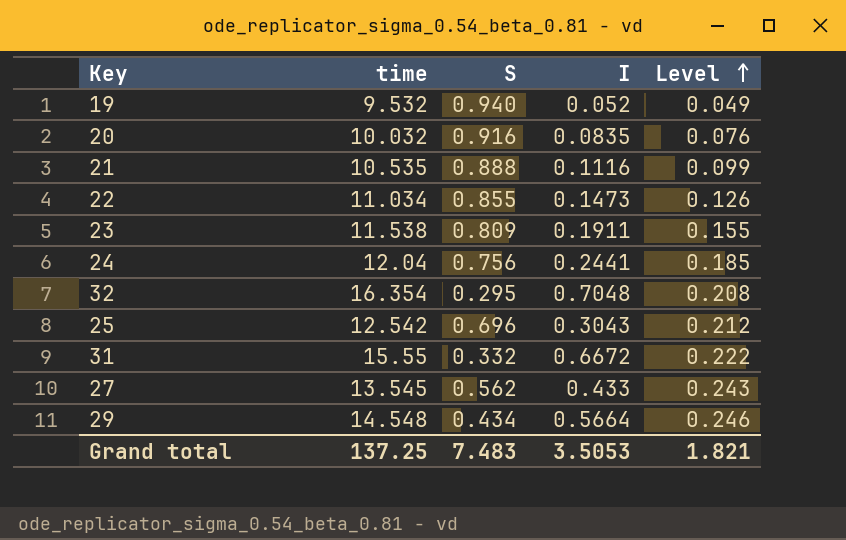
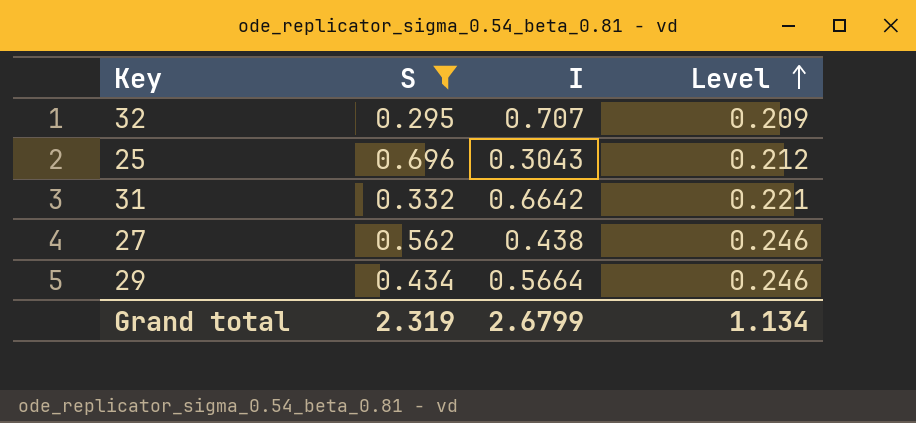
filter: none -> S <= 0.696
column time | position: 2 -> none
32 | I: 0.7048 -> 0.707
32 | Level: 0.208 -> 0.209
31 | I: 0.6672 -> 0.6642
31 | Level: 0.222 -> 0.221
27 | I: 0.433 -> 0.438
27 | Level: 0.243 -> 0.246
Grand total | S: 7.483 -> 2.319
Grand total | I: 3.5053 -> 2.6799
Grand total | Level: 1.821 -> 1.134

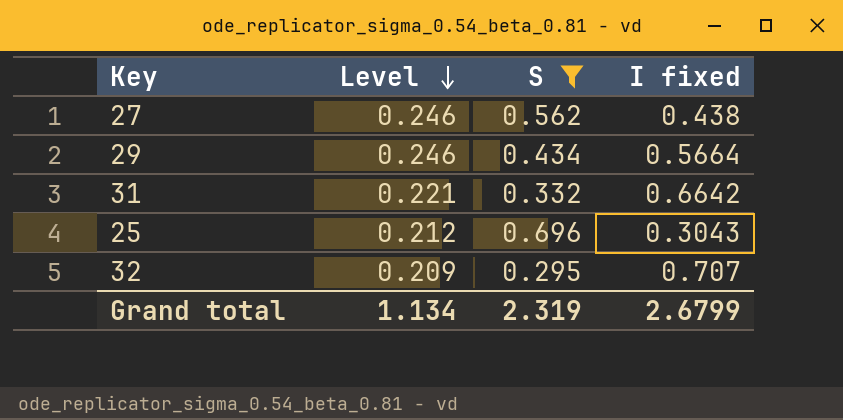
row order: Level ascending -> Level descending
column Level | position: 4 -> 2
column name: I -> I fixed

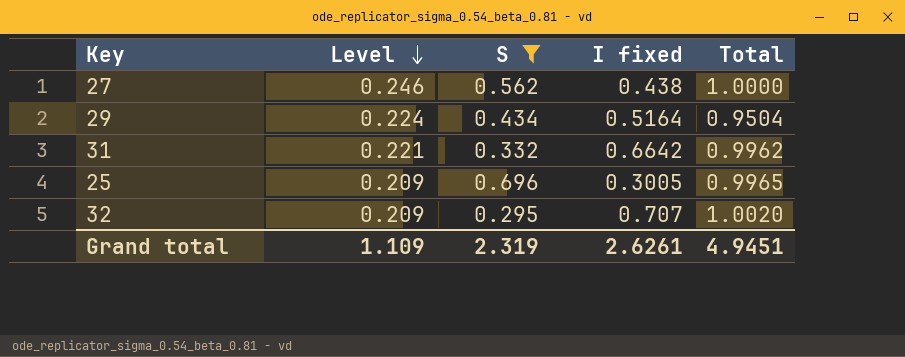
column Total | formula: none -> [S] + [I fixed]
29 | Level: 0.246 -> 0.224
29 | I fixed: 0.5664 -> 0.5164
25 | Level: 0.212 -> 0.209
25 | I fixed: 0.3043 -> 0.3005
Grand total | Level: 1.134 -> 1.109
Grand total | I fixed: 2.6799 -> 2.6261

